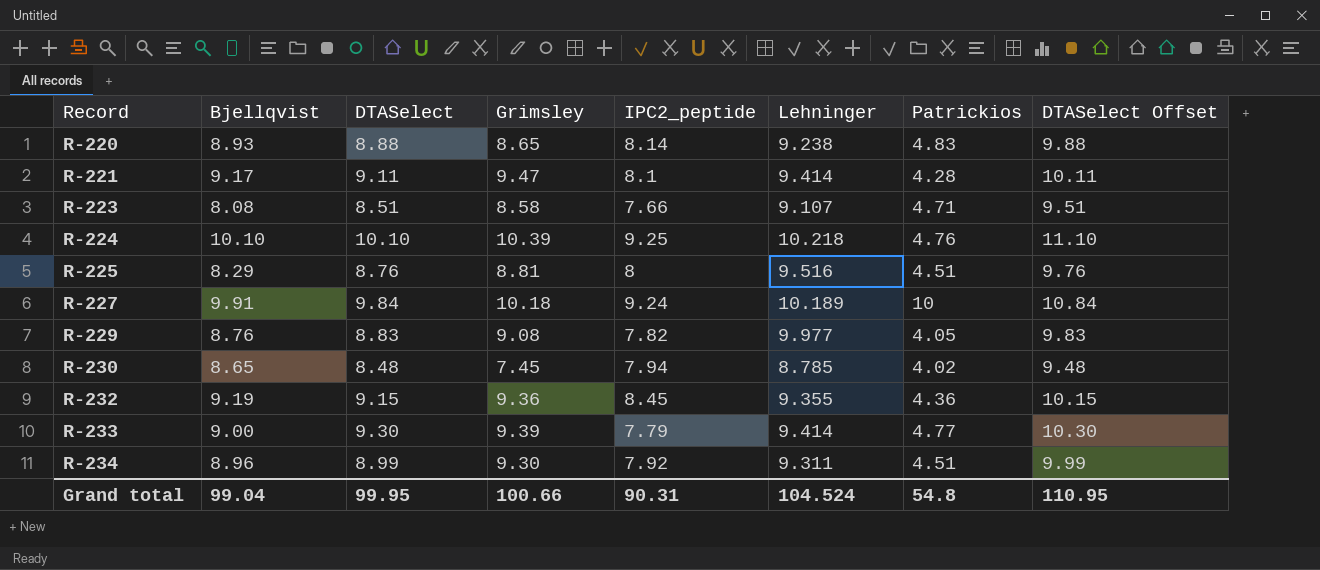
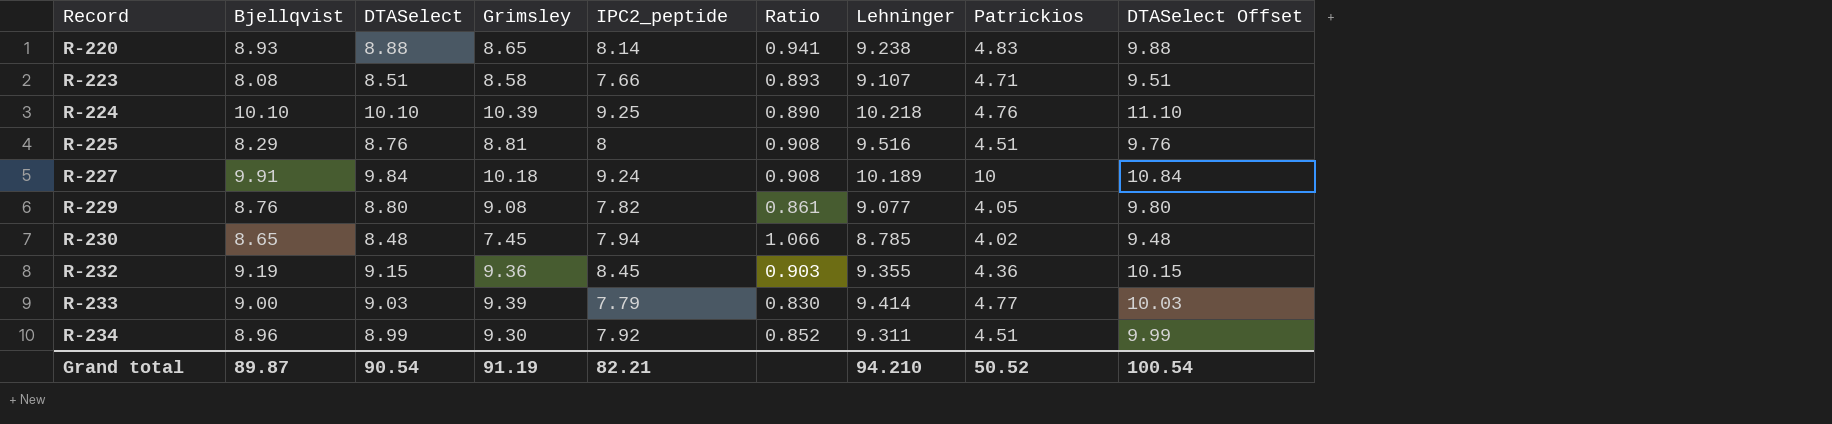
column Ratio | formula: none -> [IPC2_peptide] / [Grimsley]
row R-221: 9.17 | 9.11 | 9.47 | 8.1 | 9.414 | 4.28 | 10.11 -> none
R-229 | DTASelect: 8.83 -> 8.80
R-229 | Lehninger: 9.977 -> 9.077
R-229 | DTASelect Offset: 9.83 -> 9.80
R-233 | DTASelect: 9.30 -> 9.03
R-233 | DTASelect Offset: 10.30 -> 10.03
Grand total | Bjellqvist: 99.04 -> 89.87
Grand total | DTASelect: 99.95 -> 90.54
Grand total | Grimsley: 100.66 -> 91.19
Grand total | IPC2_peptide: 90.31 -> 82.21
Grand total | Lehninger: 104.524 -> 94.210
Grand total | Patrickios: 54.8 -> 50.52
Grand total | DTASelect Offset: 110.95 -> 100.54

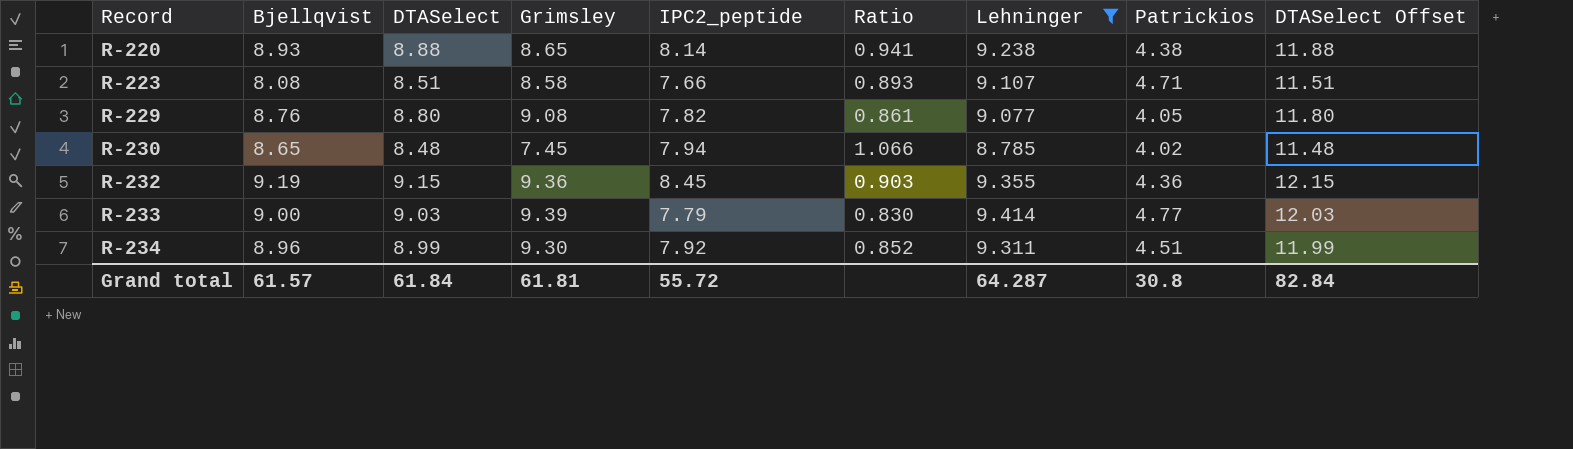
filter: none -> Lehninger <= 9.414
column DTASelect Offset | formula: [DTASelect] + 1 -> [DTASelect] + 3
R-220 | Patrickios: 4.83 -> 4.38
Grand total | Bjellqvist: 89.87 -> 61.57
Grand total | DTASelect: 90.54 -> 61.84
Grand total | Grimsley: 91.19 -> 61.81
Grand total | IPC2_peptide: 82.21 -> 55.72
Grand total | Lehninger: 94.210 -> 64.287
Grand total | Patrickios: 50.52 -> 30.8
Grand total | DTASelect Offset: 100.54 -> 82.84

